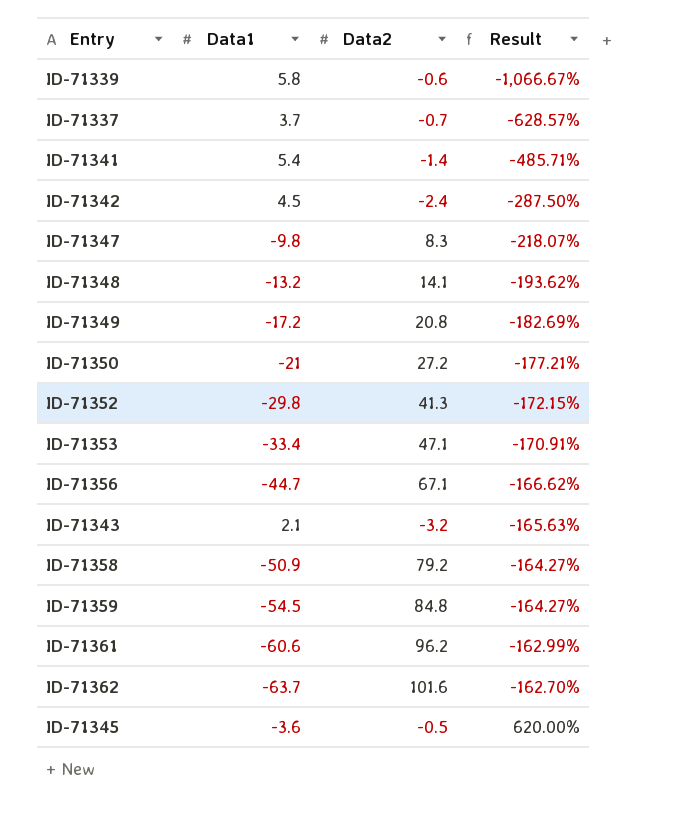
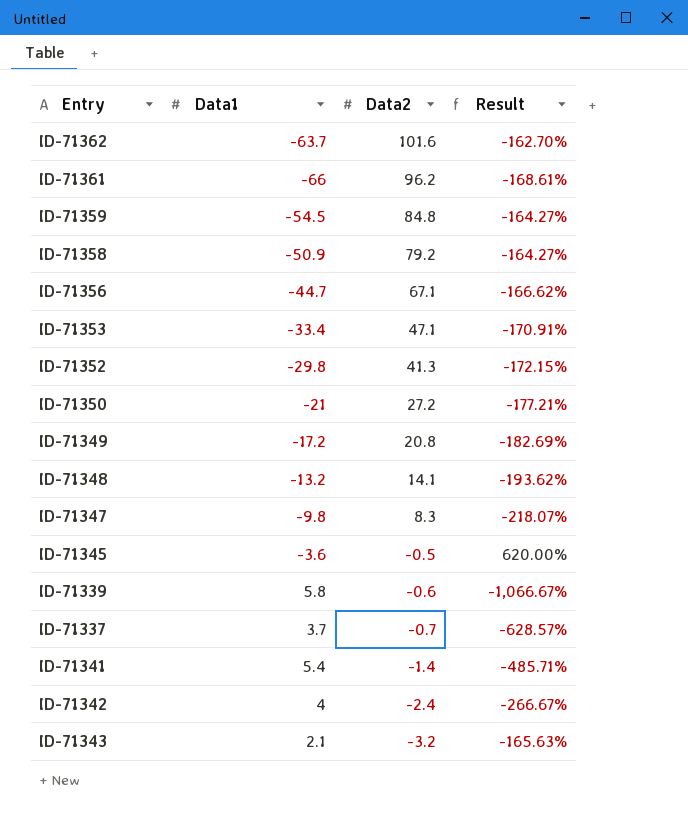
row order: Result ascending -> Data2 descending
ID-71361 | Data1: -60.6 -> -66
ID-71361 | Result: -162.99% -> -168.61%
ID-71342 | Data1: 4.5 -> 4
ID-71342 | Result: -287.50% -> -266.67%

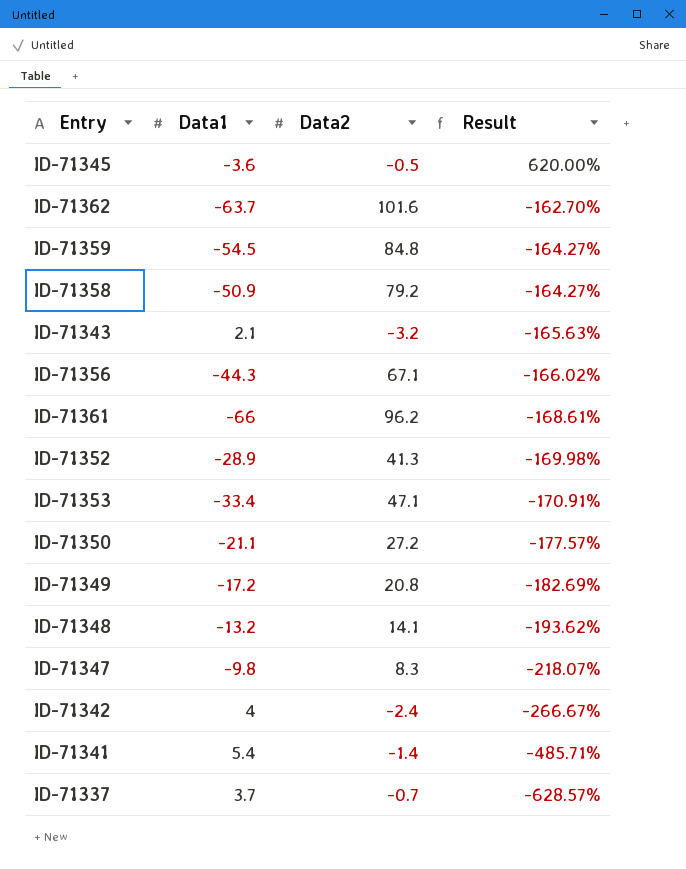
row order: Data2 descending -> Result descending
row ID-71339: 5.8 | -0.6 | -1,066.67% -> none
ID-71356 | Data1: -44.7 -> -44.3
ID-71356 | Result: -166.62% -> -166.02%
ID-71352 | Data1: -29.8 -> -28.9
ID-71352 | Result: -172.15% -> -169.98%
ID-71350 | Data1: -21 -> -21.1
ID-71350 | Result: -177.21% -> -177.57%

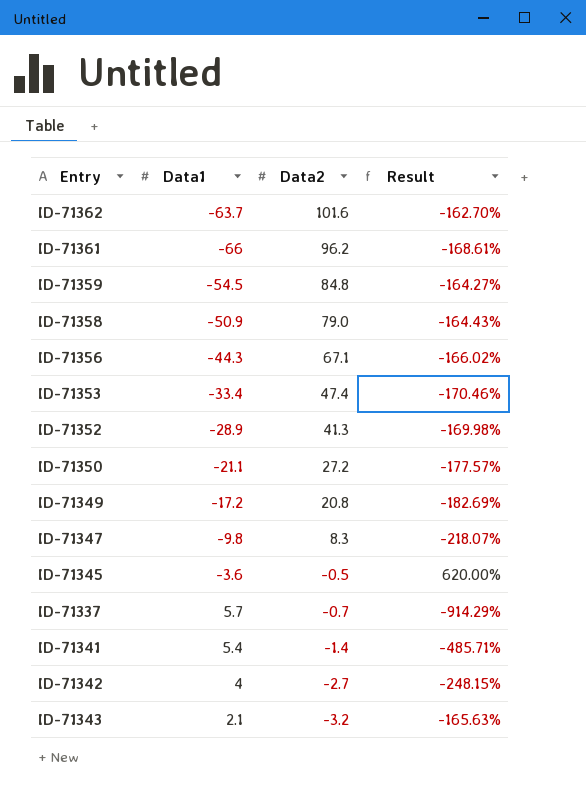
row order: Result descending -> Data2 descending
row ID-71348: -13.2 | 14.1 | -193.62% -> none
ID-71358 | Data2: 79.2 -> 79.0
ID-71358 | Result: -164.27% -> -164.43%
ID-71353 | Data2: 47.1 -> 47.4
ID-71353 | Result: -170.91% -> -170.46%
ID-71337 | Data1: 3.7 -> 5.7
ID-71337 | Result: -628.57% -> -914.29%
ID-71342 | Data2: -2.4 -> -2.7
ID-71342 | Result: -266.67% -> -248.15%

